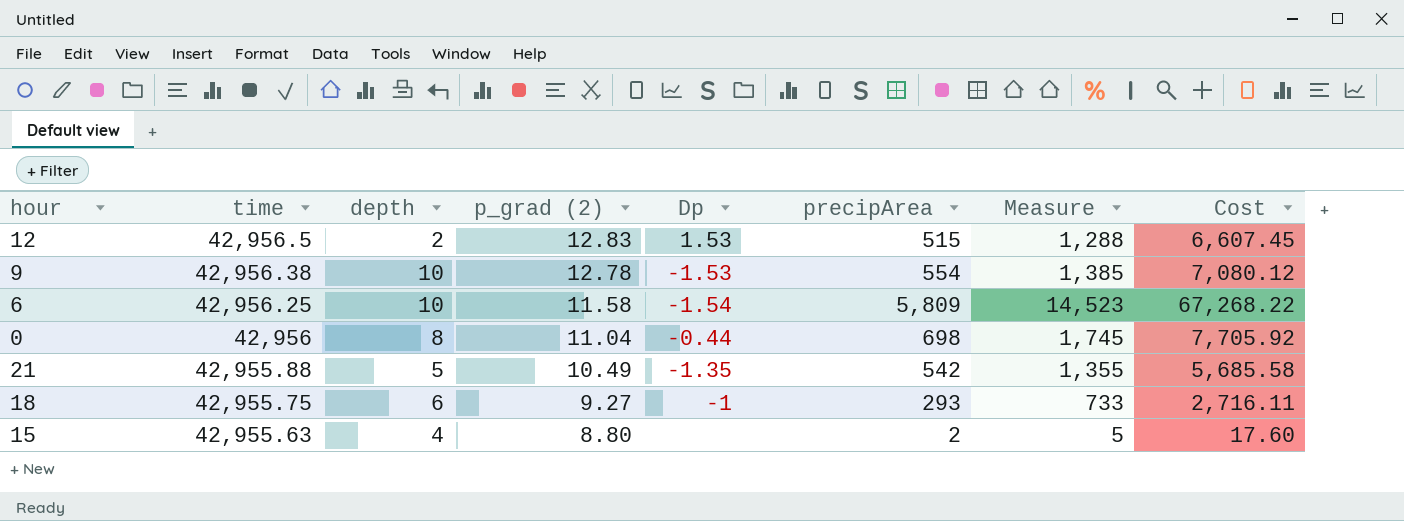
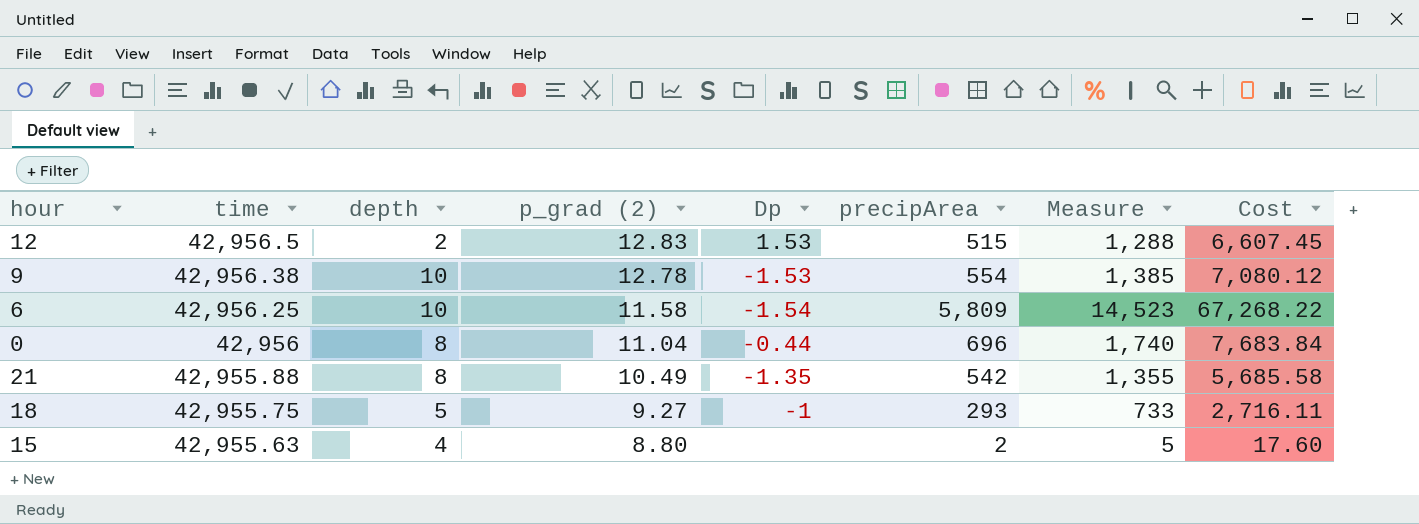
0 | precipArea: 698 -> 696
0 | Measure: 1,745 -> 1,740
0 | Cost: 7,705.92 -> 7,683.84
21 | depth: 5 -> 8
18 | depth: 6 -> 5

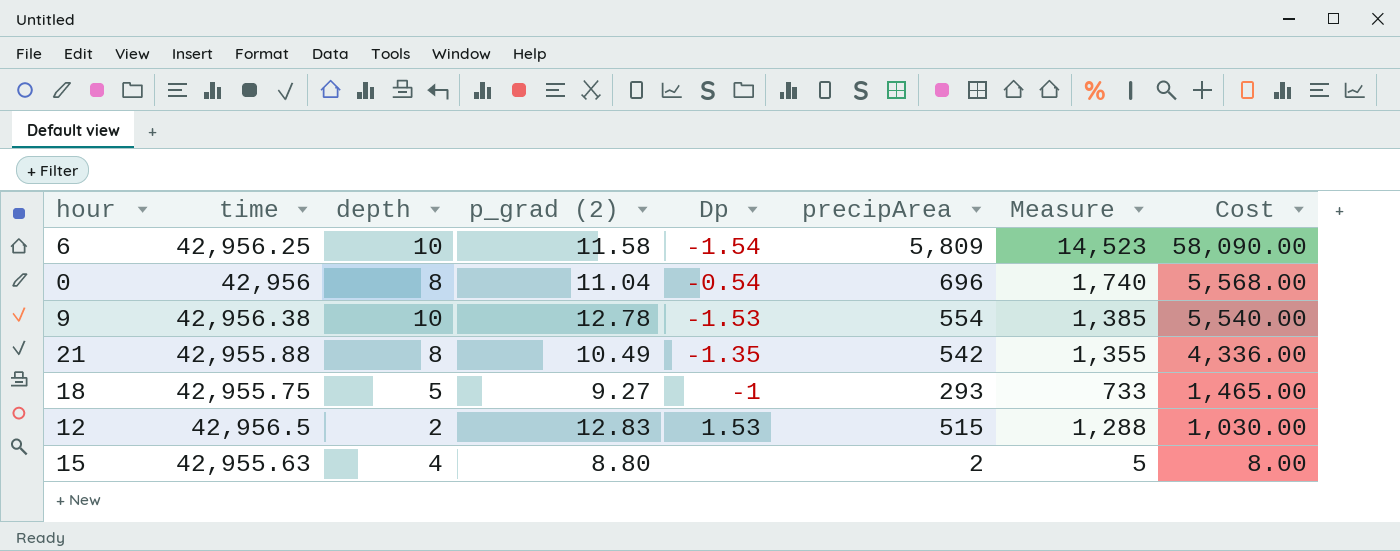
row order: time descending -> Cost descending
column Cost | formula: [p_grad (2)] * [precipArea] -> [depth] * [precipArea]
0 | Dp: -0.44 -> -0.54

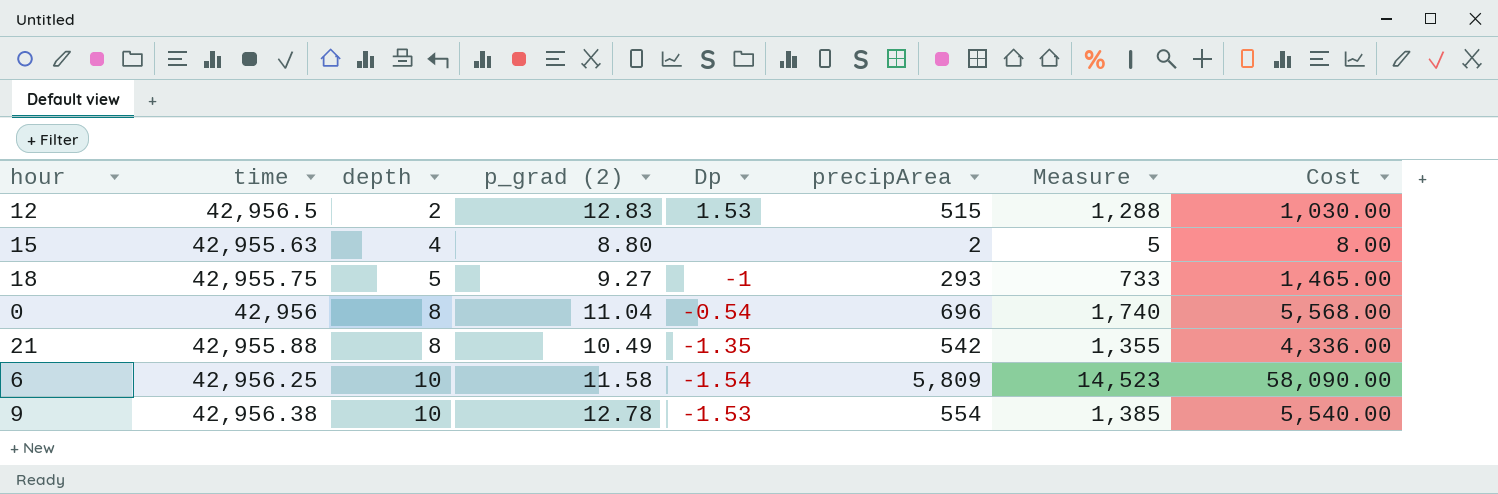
row order: Cost descending -> depth ascending

